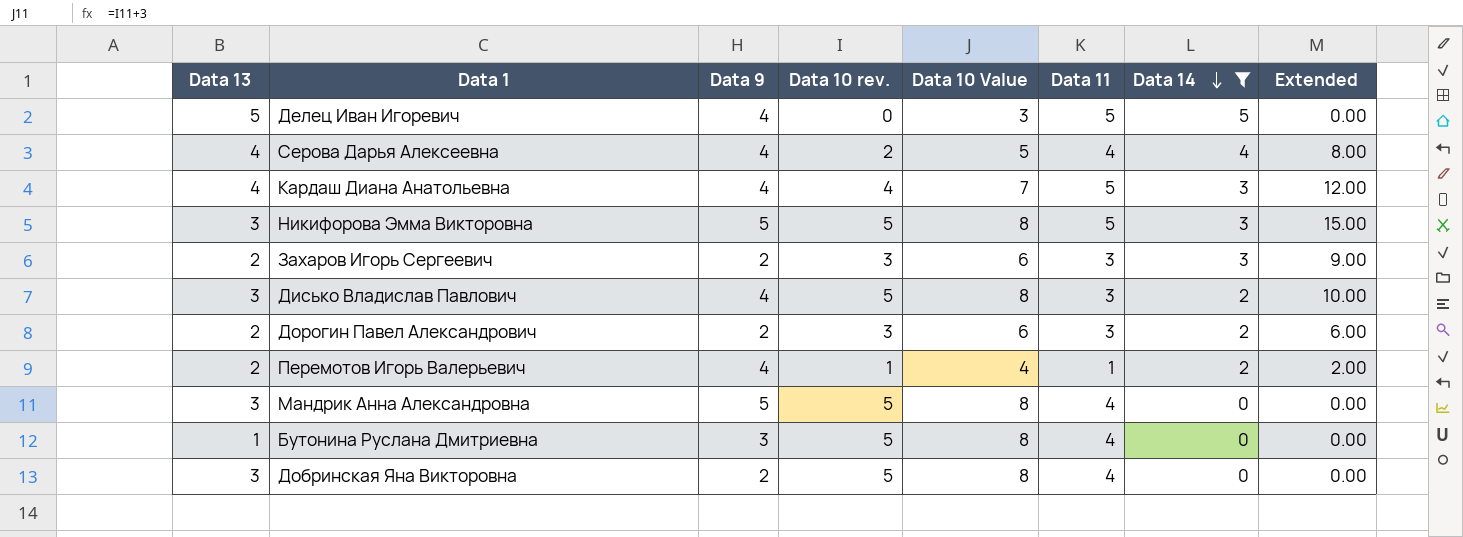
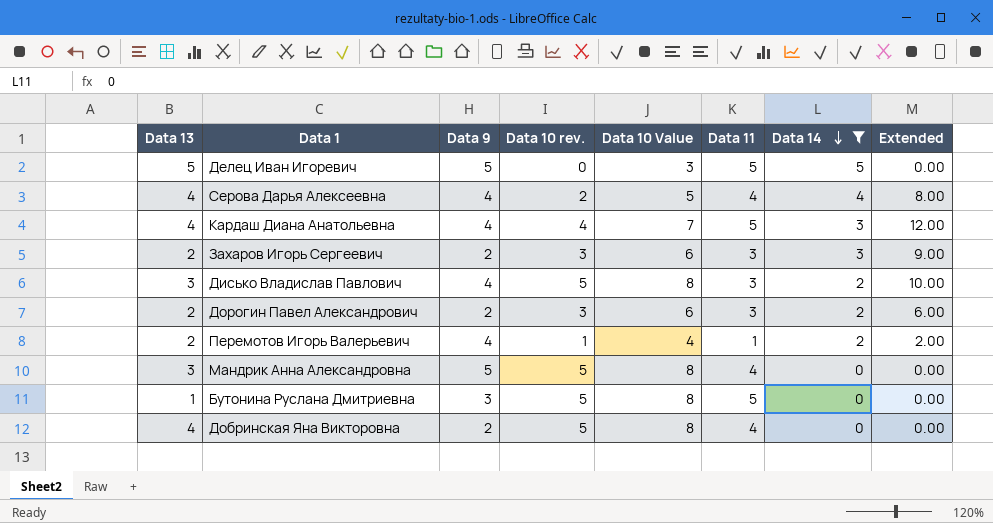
row Никифорова Эмма Викторовна: 3 | 5 | 5 | 8 | 5 | 3 | 15.00 -> none
Делец Иван Игоревич | Data 9: 4 -> 5
Бутонина Руслана Дмитриевна | Data 11: 4 -> 5
Добринская Яна Викторовна | Data 13: 3 -> 4

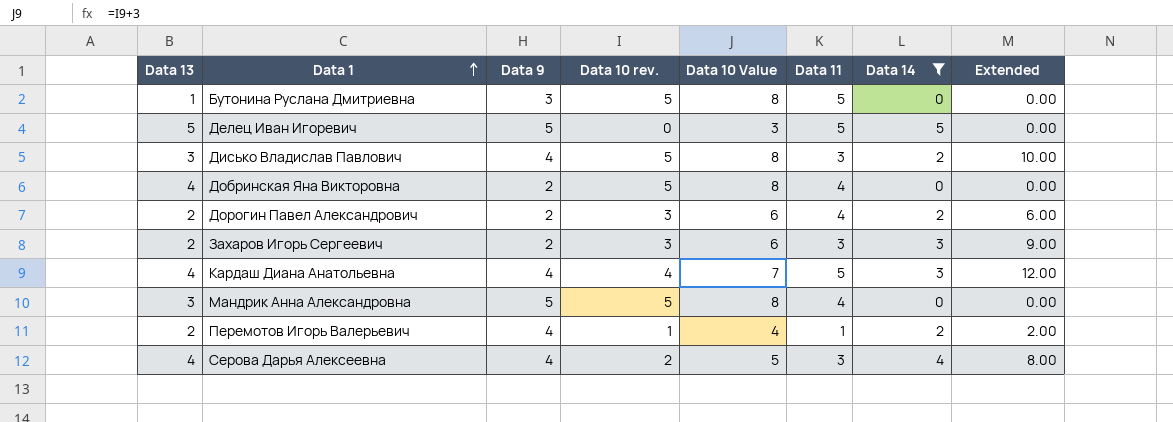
row order: Data 14 descending -> Data 1 ascending
Дорогин Павел Александрович | Data 11: 3 -> 4
Серова Дарья Алексеевна | Data 11: 4 -> 3

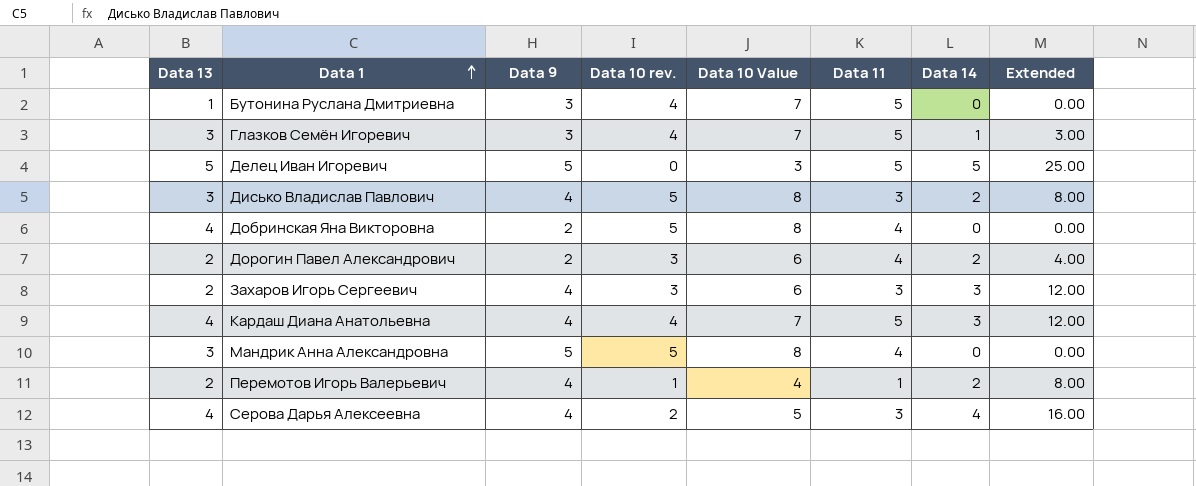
filter: Data 14 != 1 -> none
column Extended | formula: [Data 10 rev.] * [Data 14] -> [Data 9] * [Data 14]
Бутонина Руслана Дмитриевна | Data 10 rev.: 5 -> 4
Бутонина Руслана Дмитриевна | Data 10 Value: 8 -> 7
Захаров Игорь Сергеевич | Data 9: 2 -> 4

